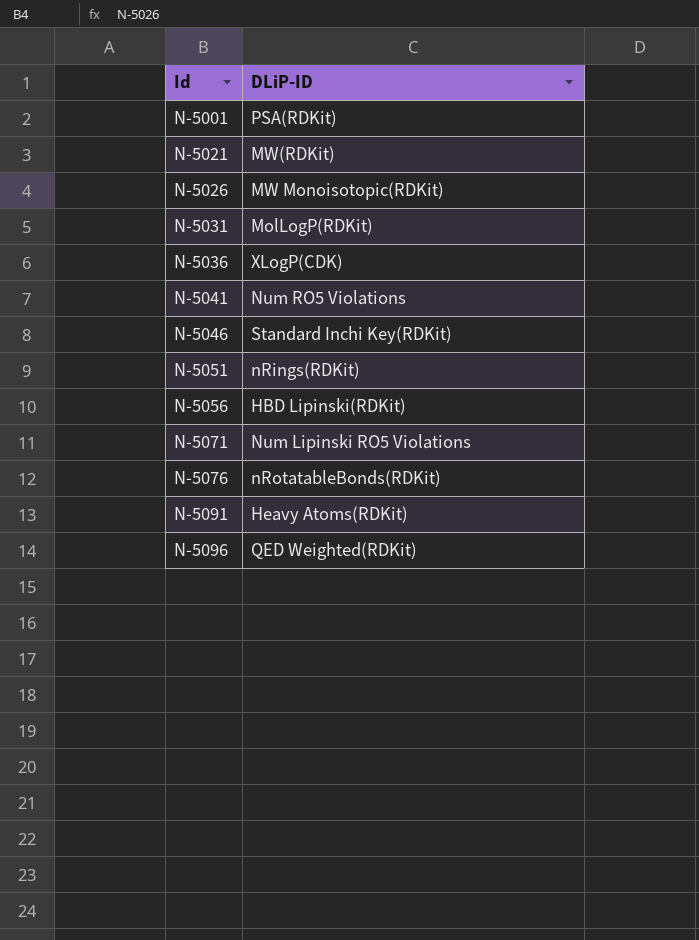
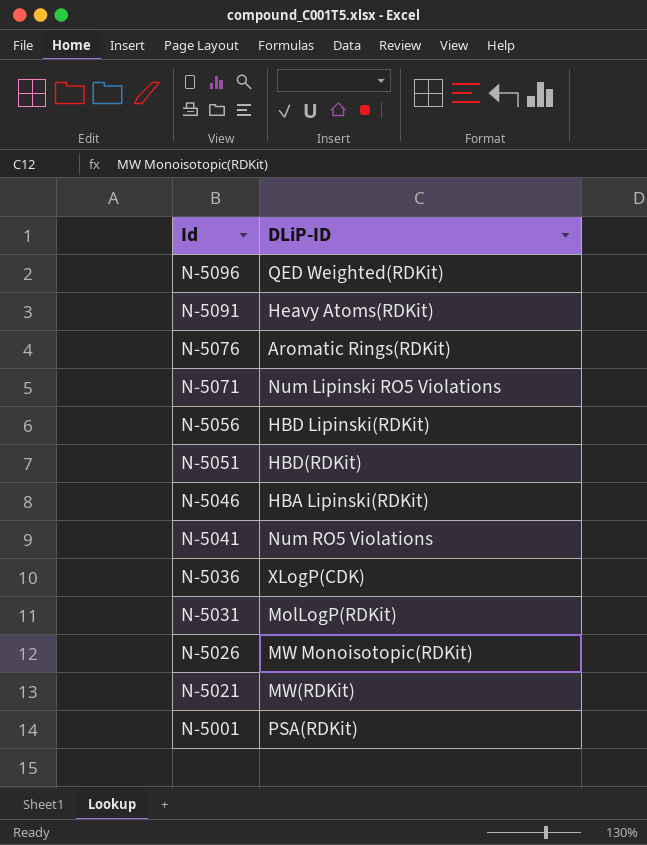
row order: Id ascending -> Id descending
N-5076 | DLiP-ID: nRotatableBonds(RDKit) -> Aromatic Rings(RDKit)
N-5051 | DLiP-ID: nRings(RDKit) -> HBD(RDKit)
N-5046 | DLiP-ID: Standard Inchi Key(RDKit) -> HBA Lipinski(RDKit)

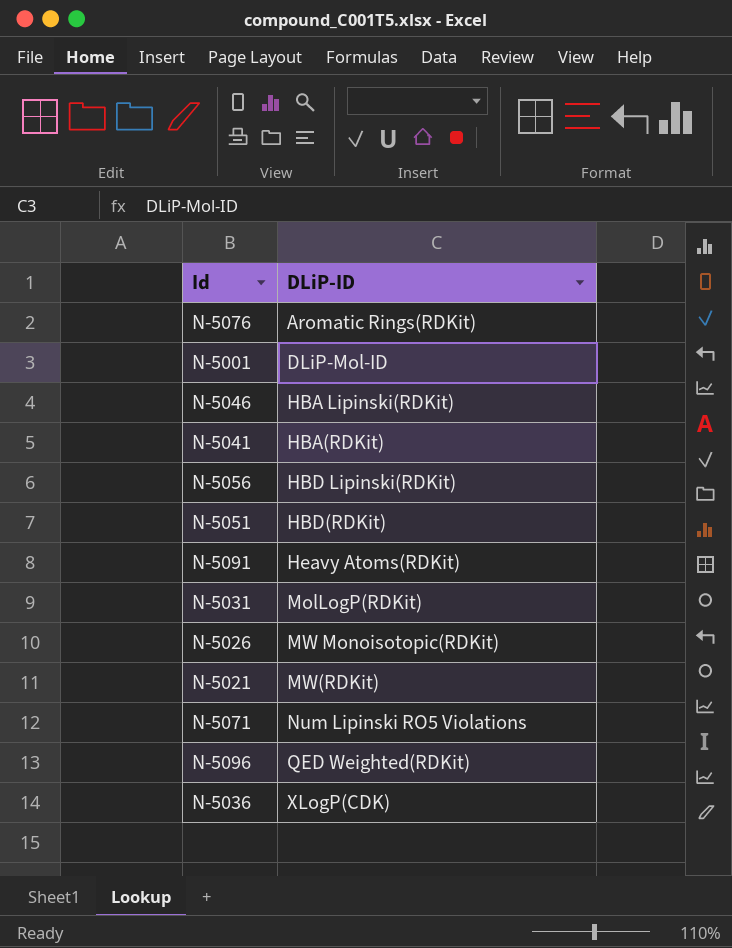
row order: Id descending -> DLiP-ID ascending
N-5001 | DLiP-ID: PSA(RDKit) -> DLiP-Mol-ID
N-5041 | DLiP-ID: Num RO5 Violations -> HBA(RDKit)

